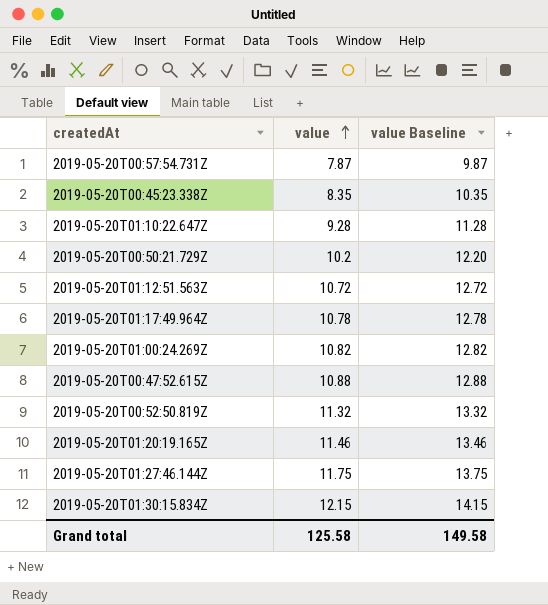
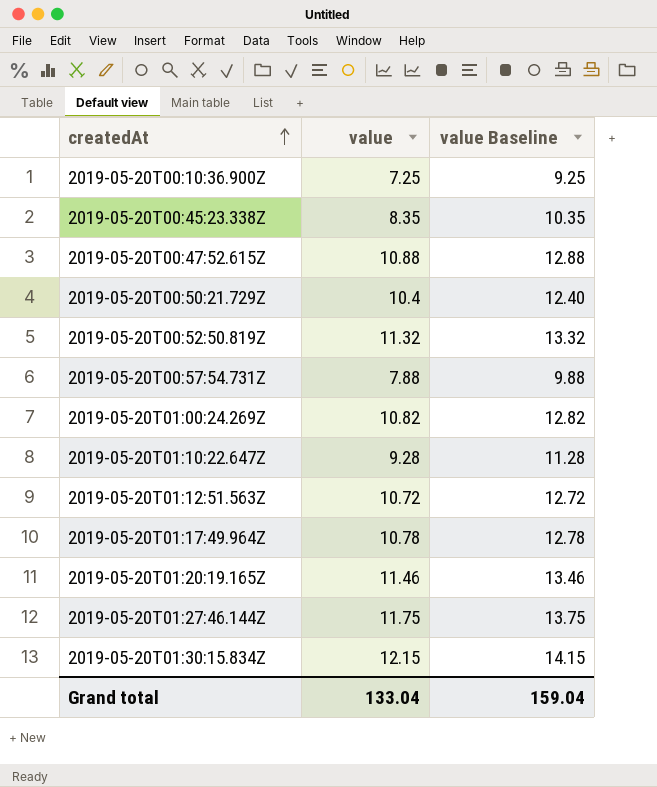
row order: value ascending -> createdAt ascending
row 2019-05-20T00:10:36.900Z: none -> 7.25 | 9.25
2019-05-20T00:50:21.729Z | value: 10.2 -> 10.4
2019-05-20T00:50:21.729Z | value Baseline: 12.20 -> 12.40
2019-05-20T00:57:54.731Z | value: 7.87 -> 7.88
2019-05-20T00:57:54.731Z | value Baseline: 9.87 -> 9.88
Grand total | value: 125.58 -> 133.04
Grand total | value Baseline: 149.58 -> 159.04

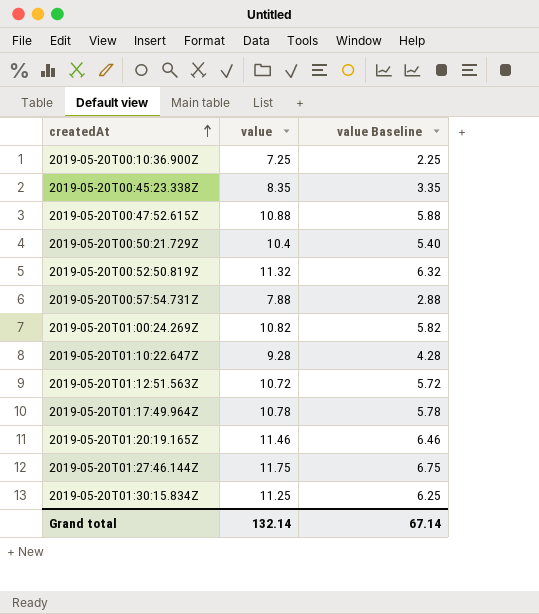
column value Baseline | formula: [value] + 2 -> [value] - 5
2019-05-20T01:30:15.834Z | value: 12.15 -> 11.25
Grand total | value: 133.04 -> 132.14
Grand total | value Baseline: 159.04 -> 67.14

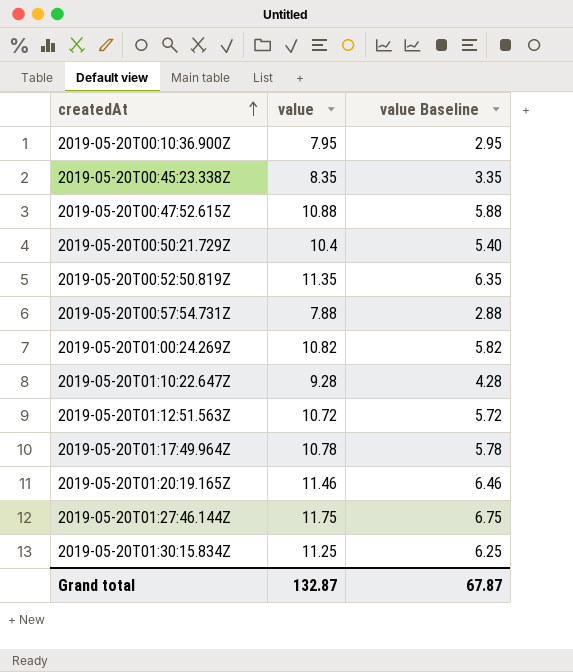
2019-05-20T00:10:36.900Z | value: 7.25 -> 7.95
2019-05-20T00:10:36.900Z | value Baseline: 2.25 -> 2.95
2019-05-20T00:52:50.819Z | value: 11.32 -> 11.35
2019-05-20T00:52:50.819Z | value Baseline: 6.32 -> 6.35
Grand total | value: 132.14 -> 132.87
Grand total | value Baseline: 67.14 -> 67.87

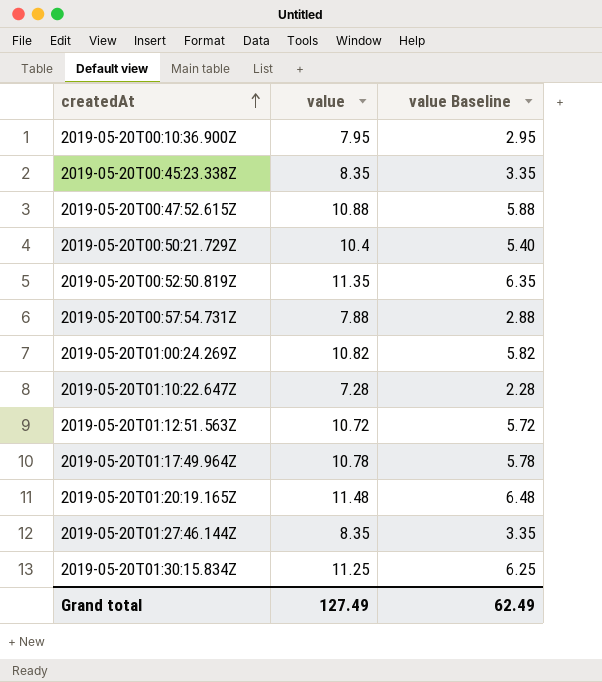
2019-05-20T01:10:22.647Z | value: 9.28 -> 7.28
2019-05-20T01:10:22.647Z | value Baseline: 4.28 -> 2.28
2019-05-20T01:20:19.165Z | value: 11.46 -> 11.48
2019-05-20T01:20:19.165Z | value Baseline: 6.46 -> 6.48
2019-05-20T01:27:46.144Z | value: 11.75 -> 8.35
2019-05-20T01:27:46.144Z | value Baseline: 6.75 -> 3.35
Grand total | value: 132.87 -> 127.49
Grand total | value Baseline: 67.87 -> 62.49

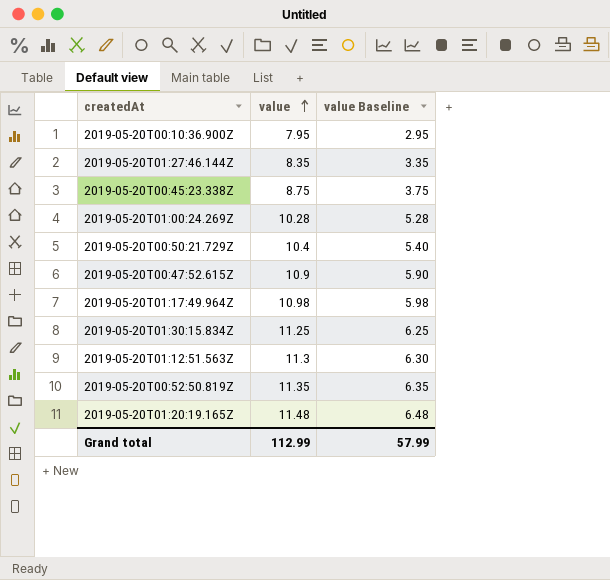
row order: createdAt ascending -> value ascending
row 2019-05-20T00:57:54.731Z: 7.88 | 2.88 -> none
row 2019-05-20T01:10:22.647Z: 7.28 | 2.28 -> none
2019-05-20T00:45:23.338Z | value: 8.35 -> 8.75
2019-05-20T00:45:23.338Z | value Baseline: 3.35 -> 3.75
2019-05-20T01:00:24.269Z | value: 10.82 -> 10.28
2019-05-20T01:00:24.269Z | value Baseline: 5.82 -> 5.28
2019-05-20T00:47:52.615Z | value: 10.88 -> 10.9
2019-05-20T00:47:52.615Z | value Baseline: 5.88 -> 5.90
2019-05-20T01:17:49.964Z | value: 10.78 -> 10.98
2019-05-20T01:17:49.964Z | value Baseline: 5.78 -> 5.98
2019-05-20T01:12:51.563Z | value: 10.72 -> 11.3
2019-05-20T01:12:51.563Z | value Baseline: 5.72 -> 6.30
Grand total | value: 127.49 -> 112.99
Grand total | value Baseline: 62.49 -> 57.99

